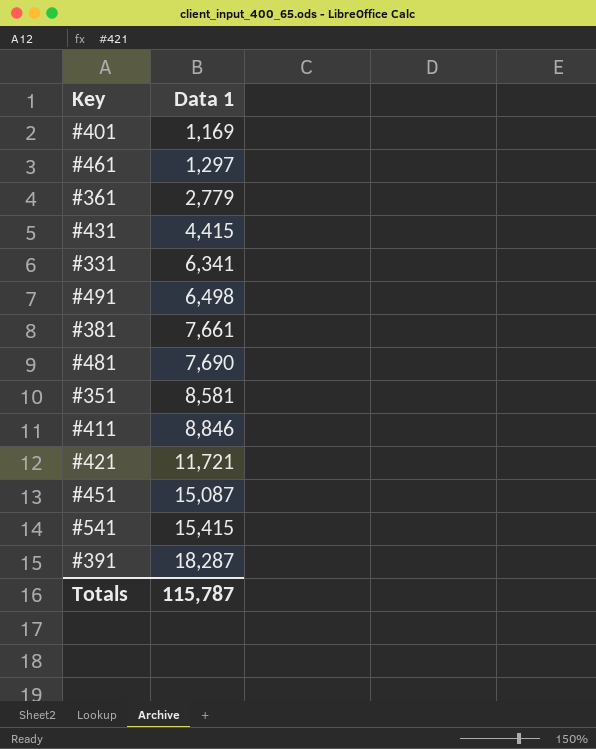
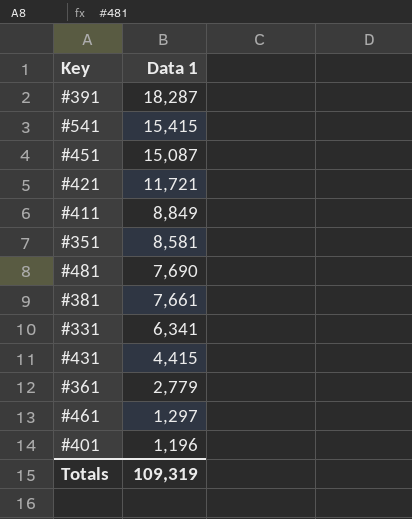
row order: Data 1 ascending -> Data 1 descending
row #491: 6,498 -> none
#411 | Data 1: 8,846 -> 8,849
#401 | Data 1: 1,169 -> 1,196
Totals | Data 1: 115,787 -> 109,319

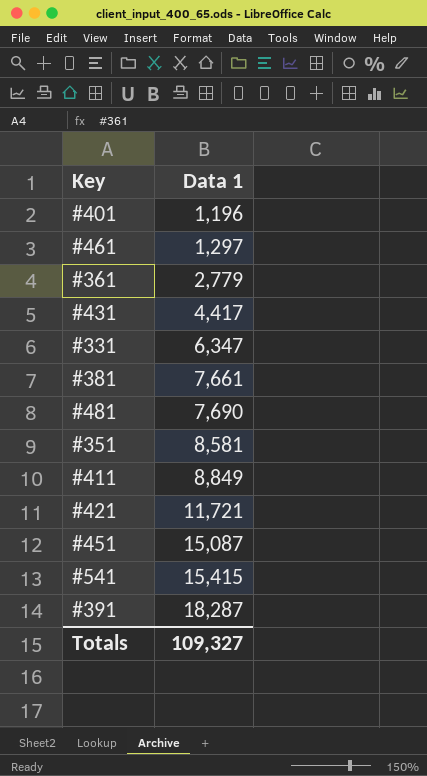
row order: Data 1 descending -> Data 1 ascending
#431 | Data 1: 4,415 -> 4,417
#331 | Data 1: 6,341 -> 6,347
Totals | Data 1: 109,319 -> 109,327

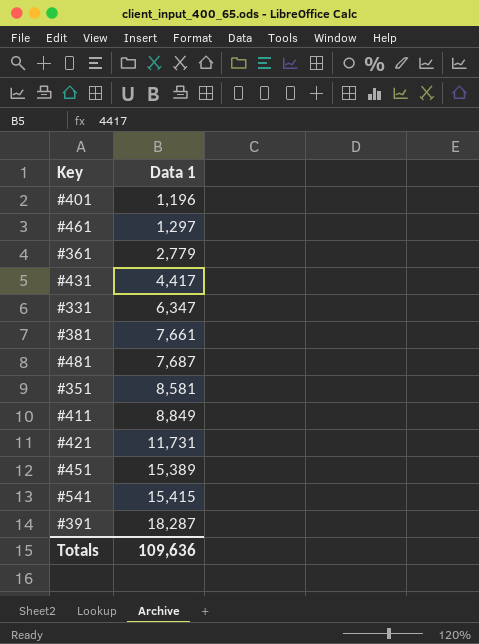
#481 | Data 1: 7,690 -> 7,687
#421 | Data 1: 11,721 -> 11,731
#451 | Data 1: 15,087 -> 15,389
Totals | Data 1: 109,327 -> 109,636

